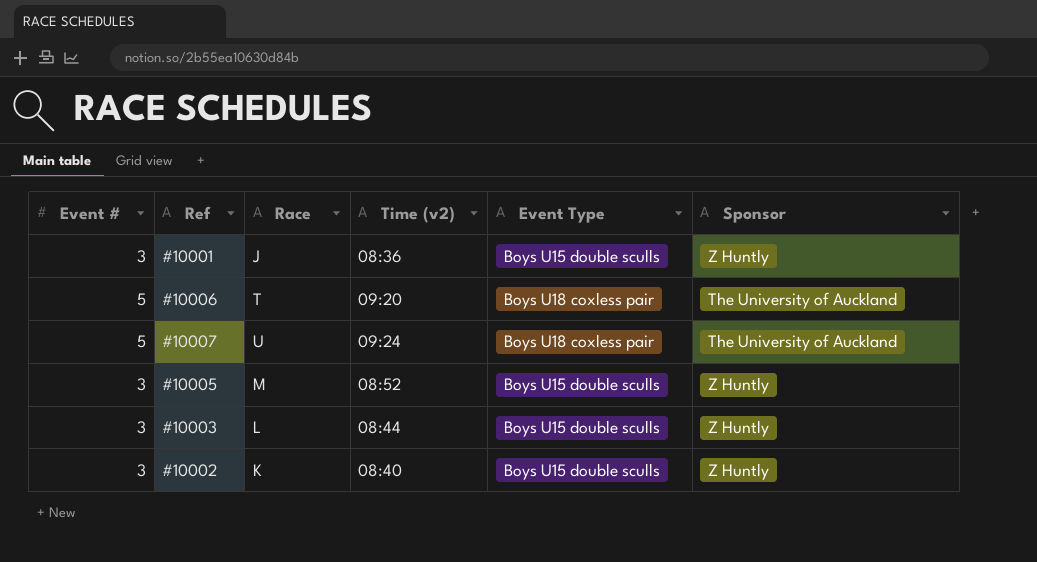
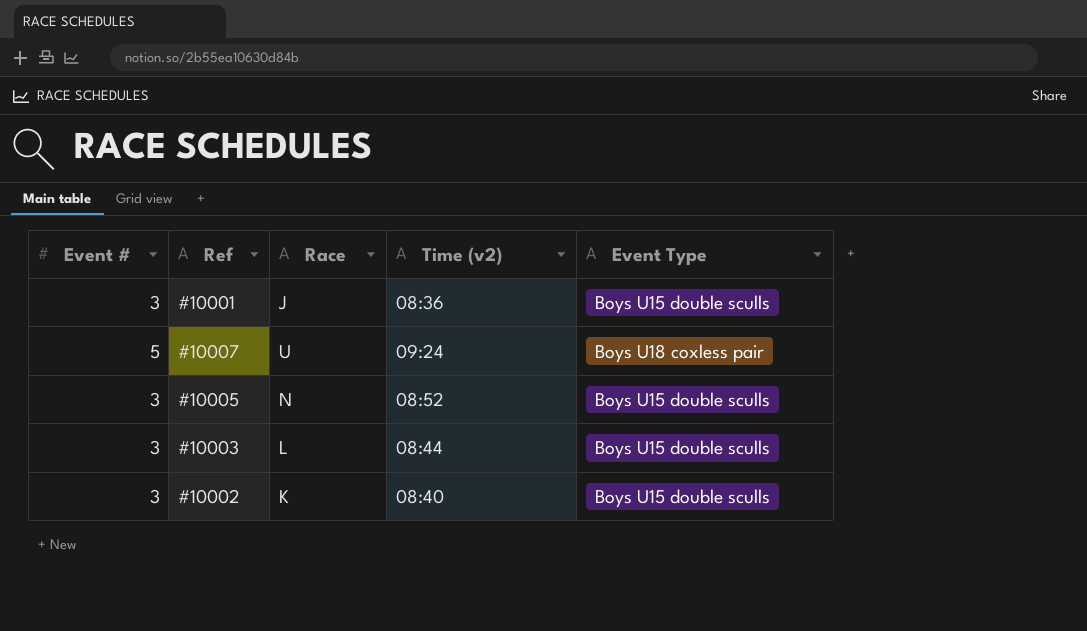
column Sponsor | position: 6 -> none
row #10006: 5 | T | 09:20 | Boys U18 coxless pair | The University of Auckland -> none
#10005 | Race: M -> N

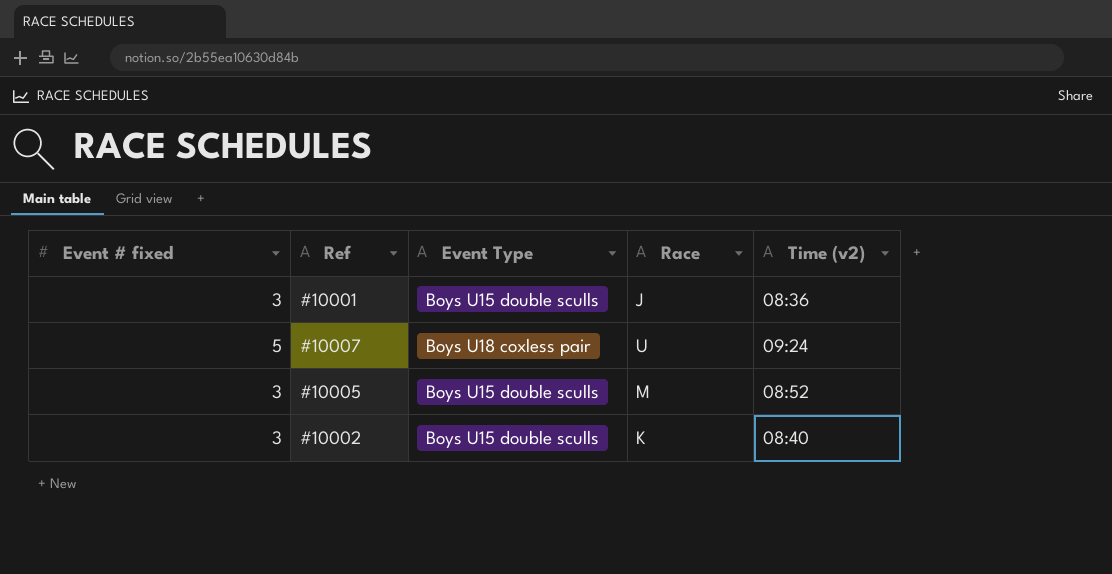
column name: Event # -> Event # fixed
column Event Type | position: 5 -> 3
row #10003: 3 | L | 08:44 | Boys U15 double sculls -> none
#10005 | Race: N -> M

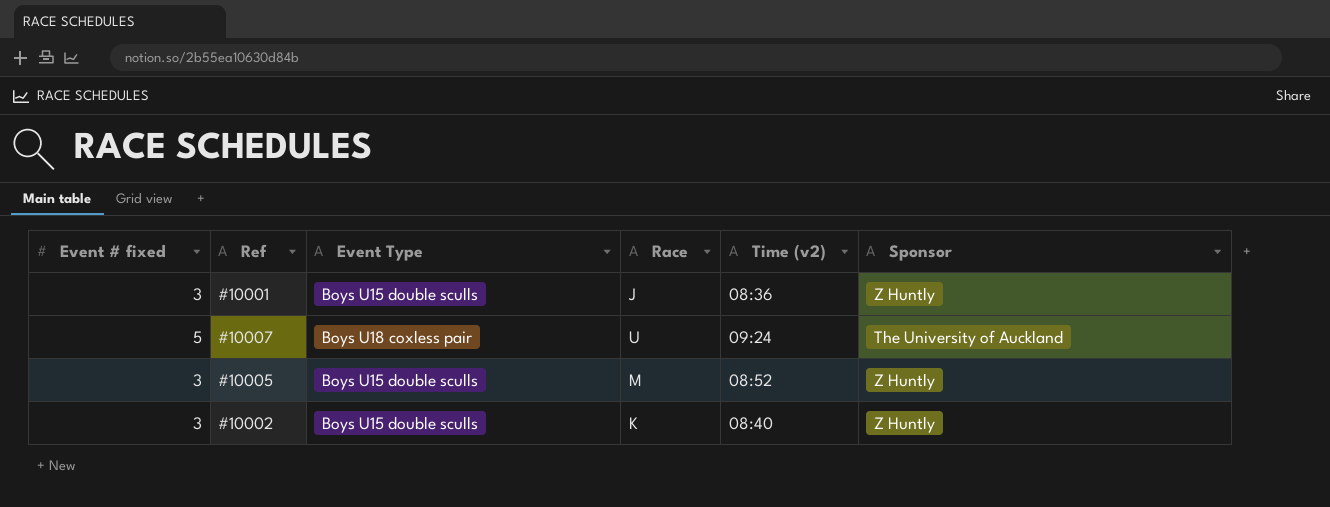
column Sponsor | position: none -> 6

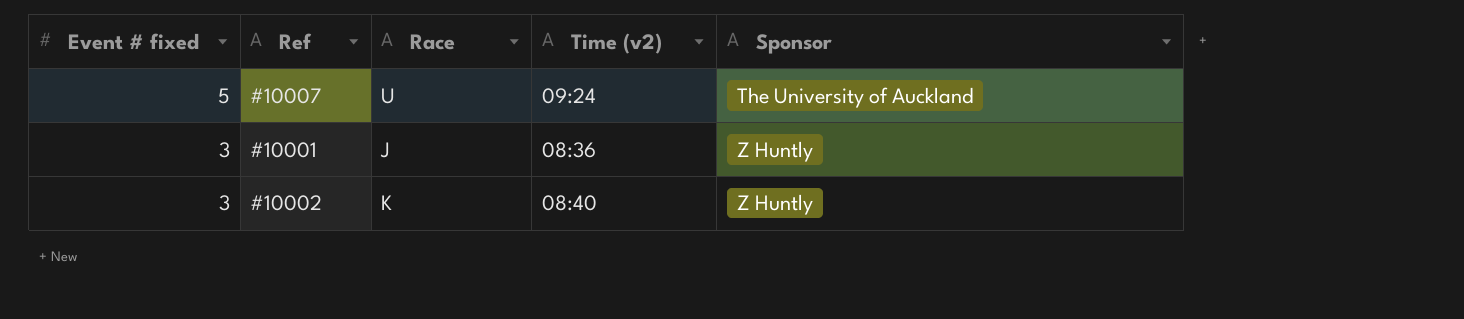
row order: none -> Event # fixed descending
column Event Type | position: 3 -> none
row #10005: 3 | Boys U15 double sculls | M | 08:52 | Z Huntly -> none

